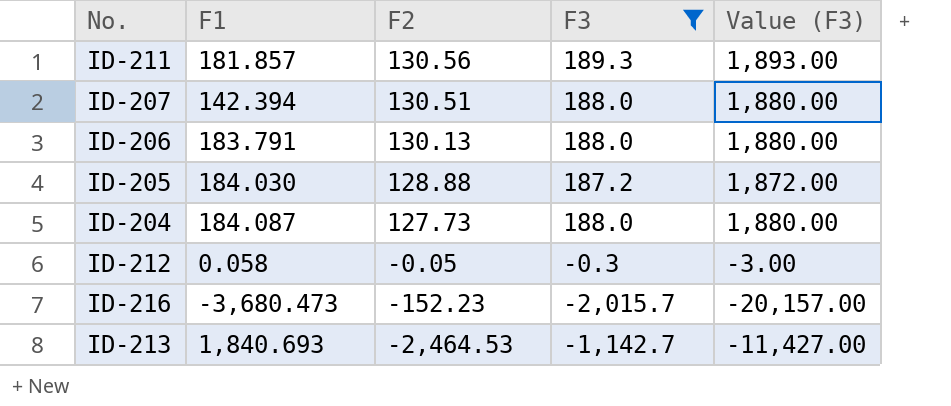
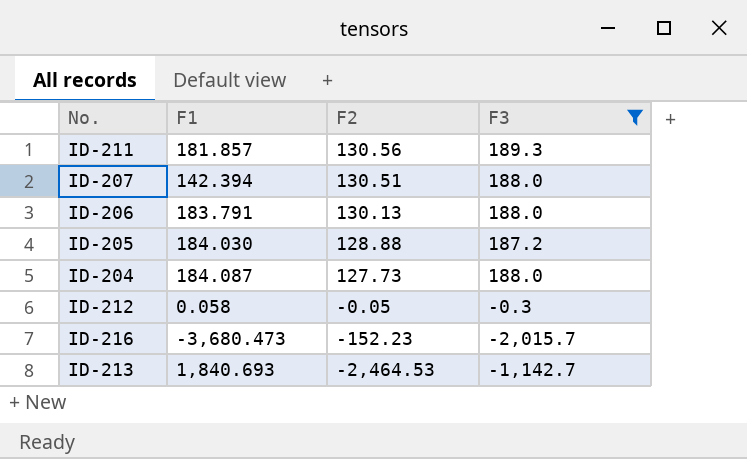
column Value (F3) | formula: [F3] * 10 -> none

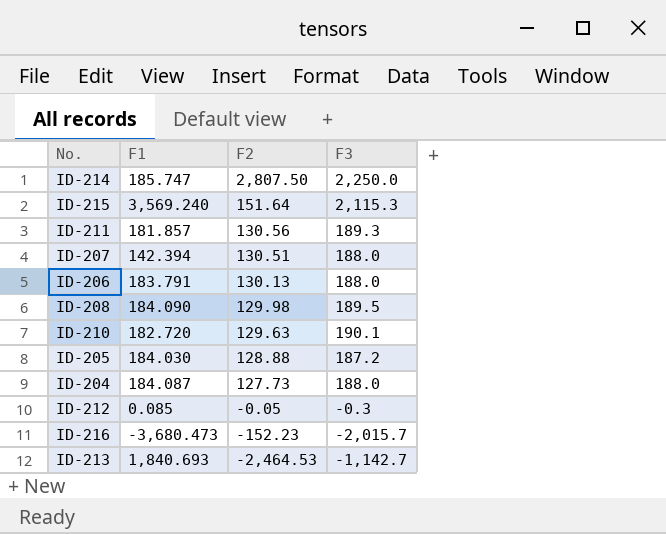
filter: F3 <= 189.3 -> none
ID-212 | F1: 0.058 -> 0.085

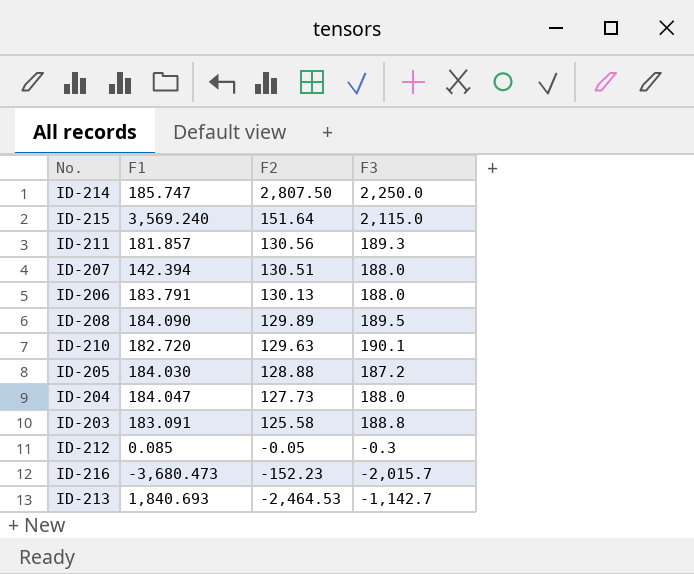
ID-215 | F3: 2,115.3 -> 2,115.0
ID-208 | F2: 129.98 -> 129.89
ID-204 | F1: 184.087 -> 184.047
row ID-203: none -> 183.091 | 125.58 | 188.8

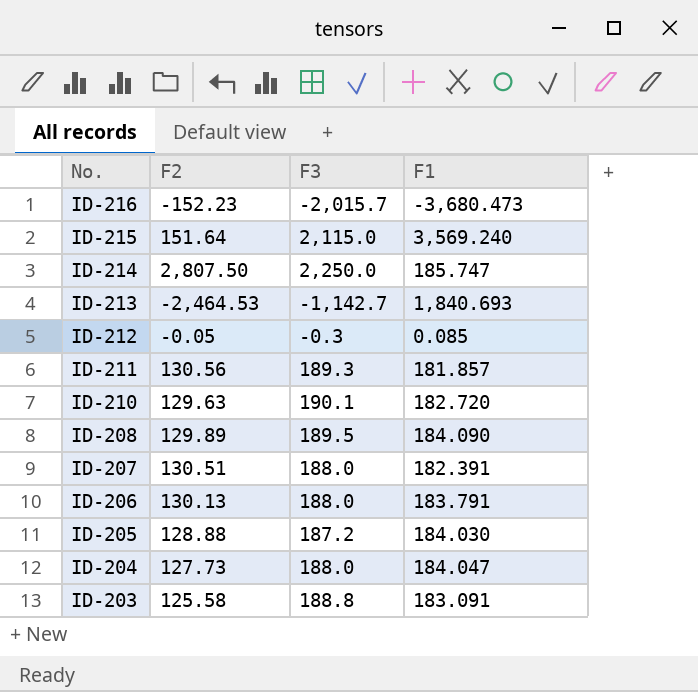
row order: F2 descending -> No. descending
column F1 | position: 2 -> 4
ID-207 | F1: 142.394 -> 182.391

